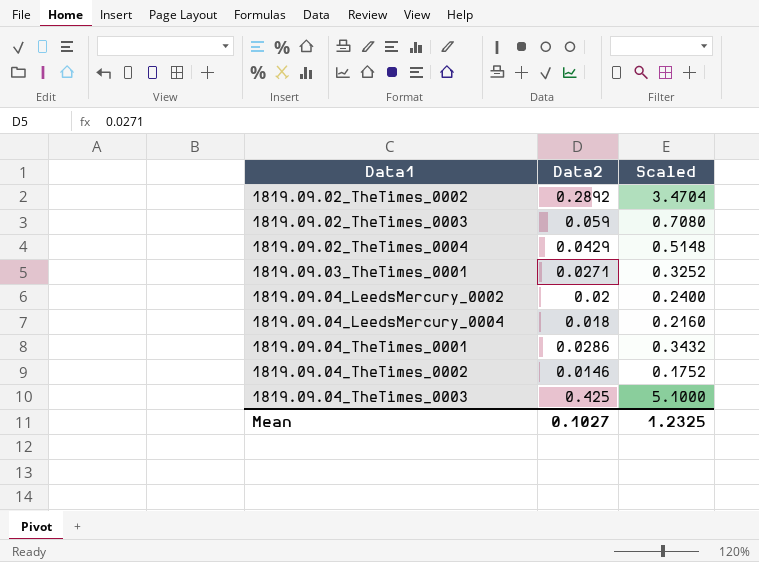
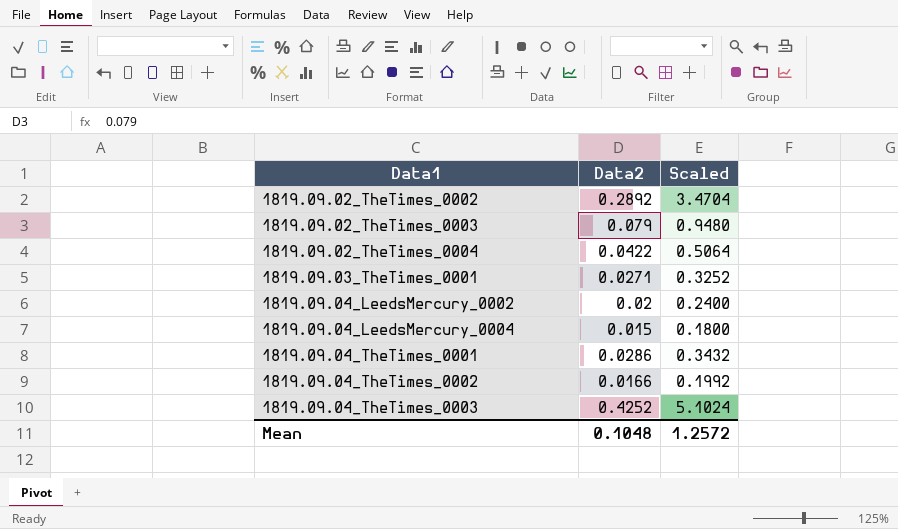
1819.09.02_TheTimes_0003 | Data2: 0.059 -> 0.079
1819.09.02_TheTimes_0003 | Scaled: 0.7080 -> 0.9480
1819.09.02_TheTimes_0004 | Data2: 0.0429 -> 0.0422
1819.09.02_TheTimes_0004 | Scaled: 0.5148 -> 0.5064
1819.09.04_LeedsMercury_0004 | Data2: 0.018 -> 0.015
1819.09.04_LeedsMercury_0004 | Scaled: 0.2160 -> 0.1800
1819.09.04_TheTimes_0002 | Data2: 0.0146 -> 0.0166
1819.09.04_TheTimes_0002 | Scaled: 0.1752 -> 0.1992
1819.09.04_TheTimes_0003 | Data2: 0.425 -> 0.4252
1819.09.04_TheTimes_0003 | Scaled: 5.1000 -> 5.1024
Mean | Data2: 0.1027 -> 0.1048
Mean | Scaled: 1.2325 -> 1.2572

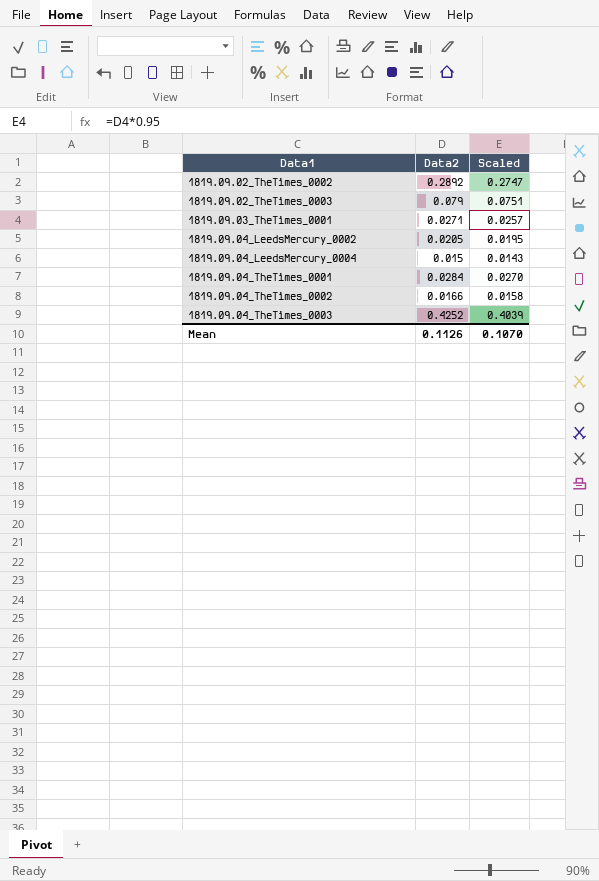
column Scaled | formula: [Data2] * 12 -> [Data2] * 0.95
row 1819.09.02_TheTimes_0004: 0.0422 | 0.5064 -> none
1819.09.04_LeedsMercury_0002 | Data2: 0.02 -> 0.0205
1819.09.04_TheTimes_0001 | Data2: 0.0286 -> 0.0284
Mean | Data2: 0.1048 -> 0.1126
Mean | Scaled: 1.2572 -> 0.1070

